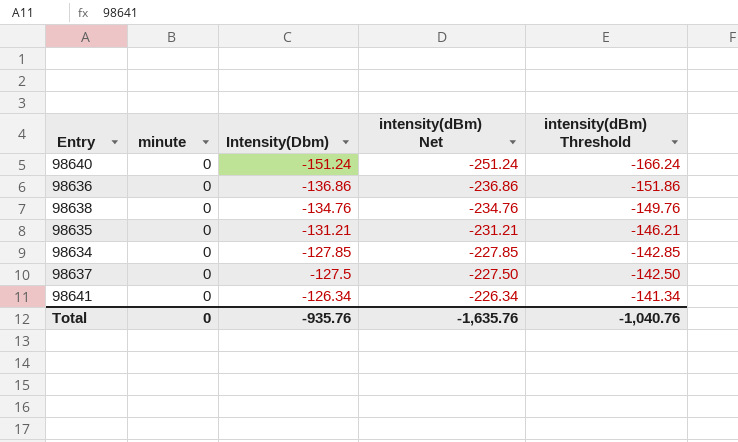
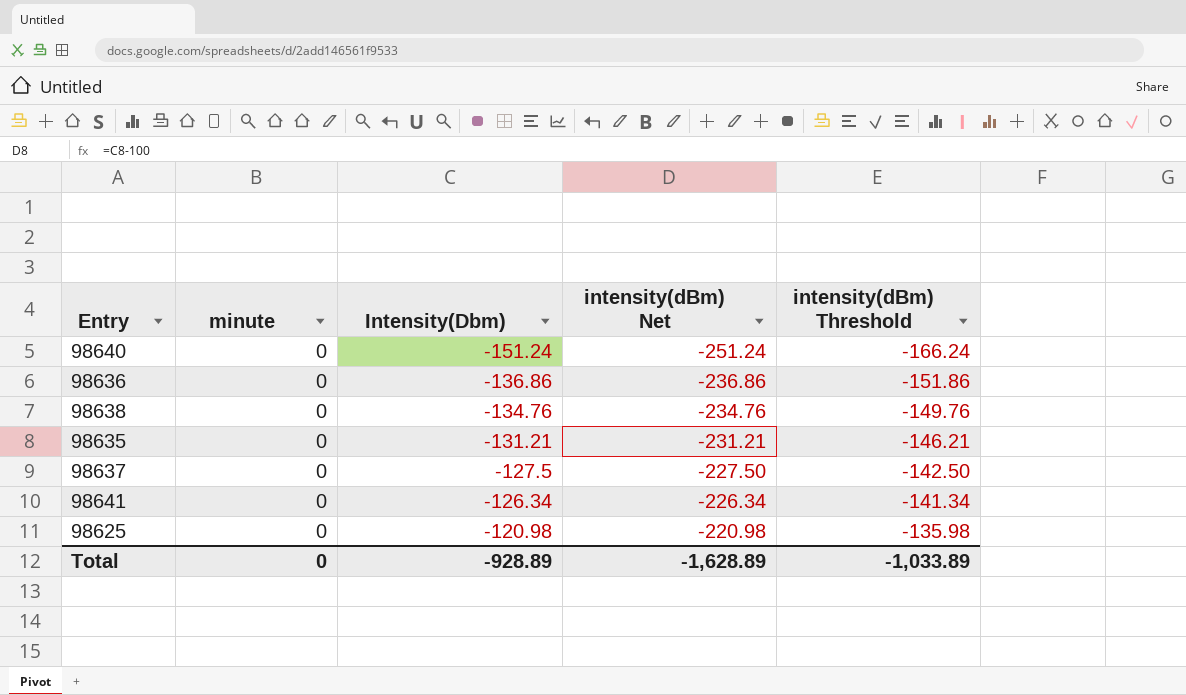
row 98634: 0 | -127.85 | -227.85 | -142.85 -> none
row 98625: none -> 0 | -120.98 | -220.98 | -135.98
Total | Intensity(Dbm): -935.76 -> -928.89
Total | intensity(dBm) Net: -1,635.76 -> -1,628.89
Total | intensity(dBm) Threshold: -1,040.76 -> -1,033.89

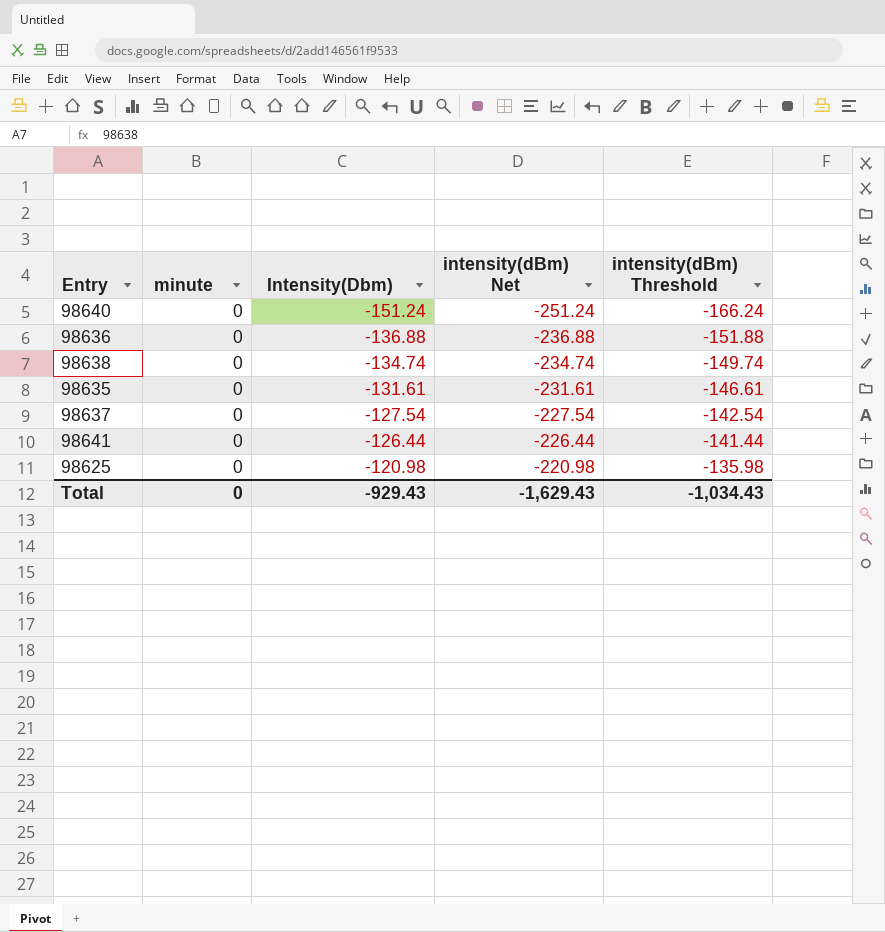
98636 | Intensity(Dbm): -136.86 -> -136.88
98636 | intensity(dBm) Net: -236.86 -> -236.88
98636 | intensity(dBm) Threshold: -151.86 -> -151.88
98638 | Intensity(Dbm): -134.76 -> -134.74
98638 | intensity(dBm) Net: -234.76 -> -234.74
98638 | intensity(dBm) Threshold: -149.76 -> -149.74
98635 | Intensity(Dbm): -131.21 -> -131.61
98635 | intensity(dBm) Net: -231.21 -> -231.61
98635 | intensity(dBm) Threshold: -146.21 -> -146.61
98637 | Intensity(Dbm): -127.5 -> -127.54
98637 | intensity(dBm) Net: -227.50 -> -227.54
98637 | intensity(dBm) Threshold: -142.50 -> -142.54
98641 | Intensity(Dbm): -126.34 -> -126.44
98641 | intensity(dBm) Net: -226.34 -> -226.44
98641 | intensity(dBm) Threshold: -141.34 -> -141.44
Total | Intensity(Dbm): -928.89 -> -929.43
Total | intensity(dBm) Net: -1,628.89 -> -1,629.43
Total | intensity(dBm) Threshold: -1,033.89 -> -1,034.43

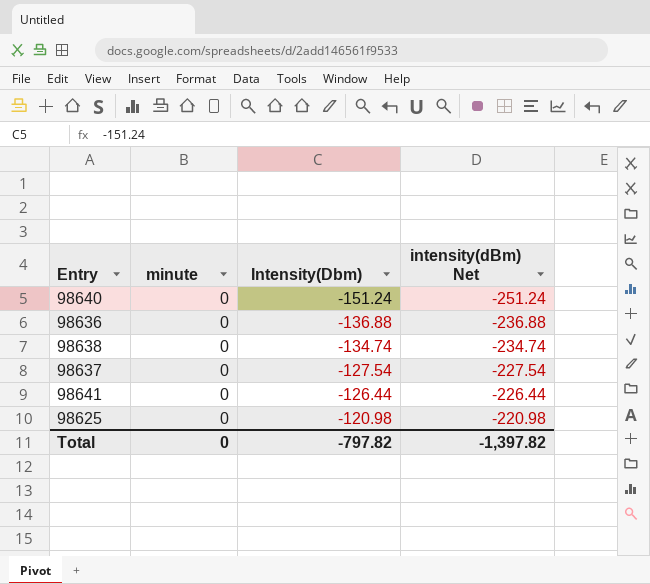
column intensity(dBm) Threshold | formula: [Intensity(Dbm)] - 15 -> none
row 98635: 0 | -131.61 | -231.61 | -146.61 -> none
Total | Intensity(Dbm): -929.43 -> -797.82
Total | intensity(dBm) Net: -1,629.43 -> -1,397.82

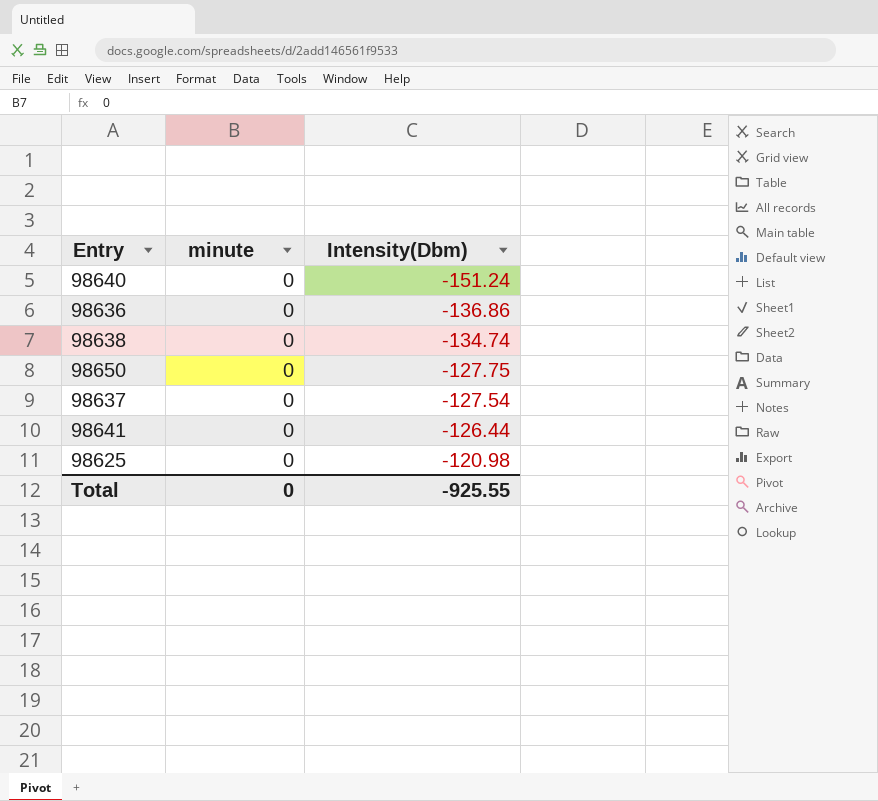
column intensity(dBm) Net | formula: [Intensity(Dbm)] - 100 -> none
98636 | Intensity(Dbm): -136.88 -> -136.86
row 98650: none -> 0 | -127.75
Total | Intensity(Dbm): -797.82 -> -925.55

